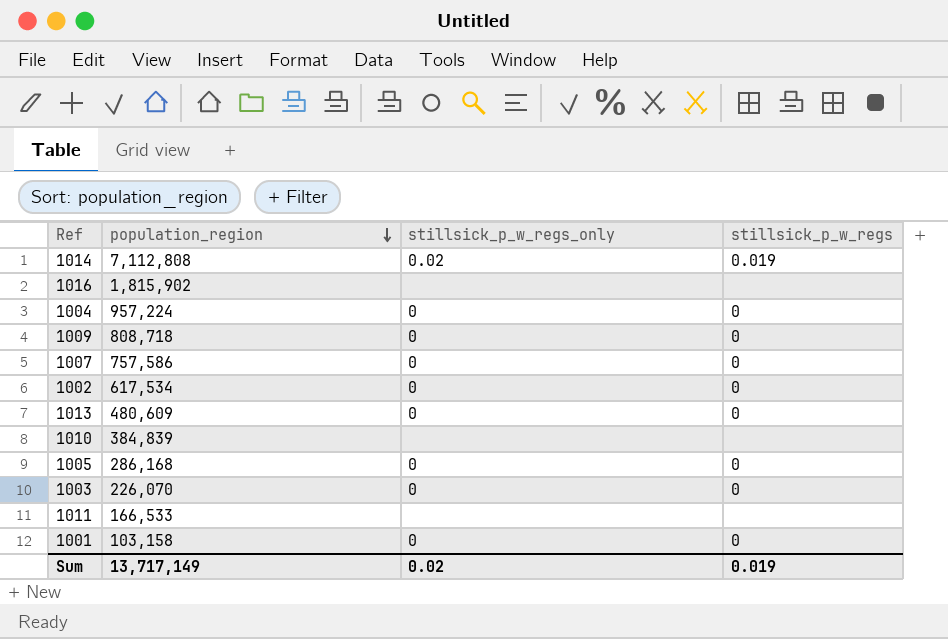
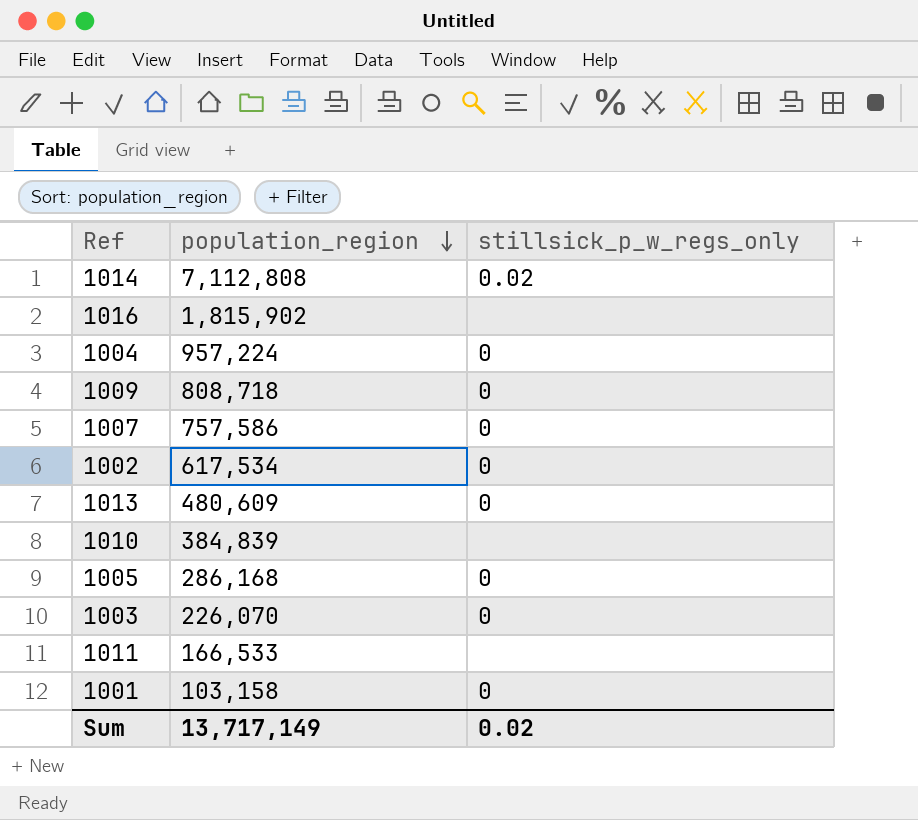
column stillsick_p_w_regs | position: 4 -> none

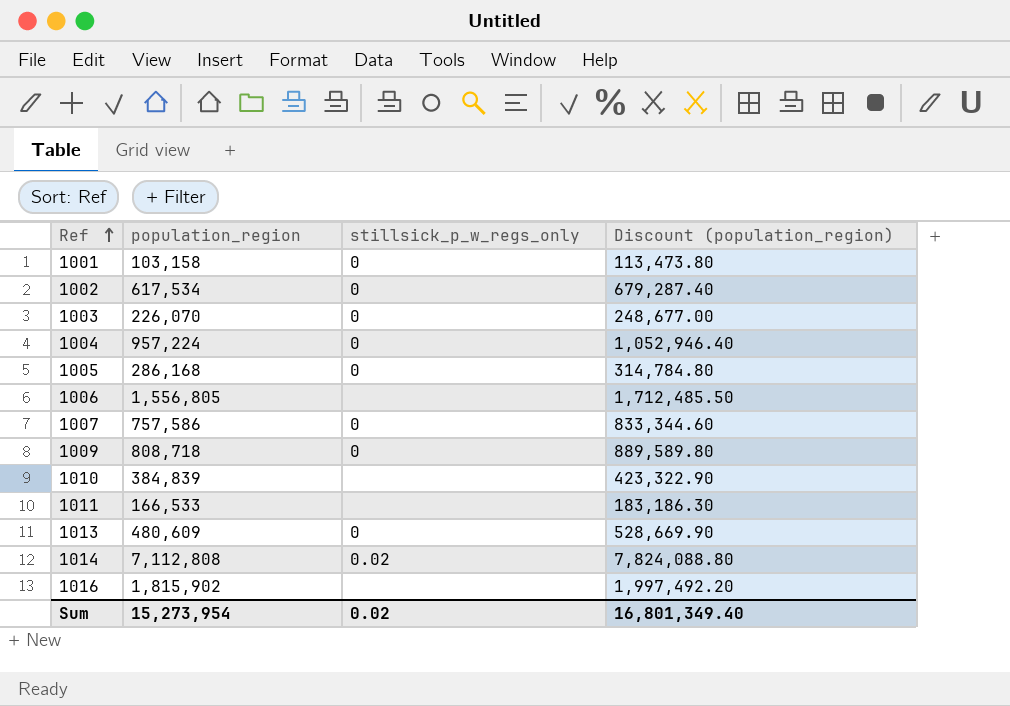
row order: population_region descending -> Ref ascending
column Discount (population_region) | formula: none -> [population_region] * 1.1
row 1006: none -> 1,556,805 | none | 1,712,485.50
Sum | population_region: 13,717,149 -> 15,273,954

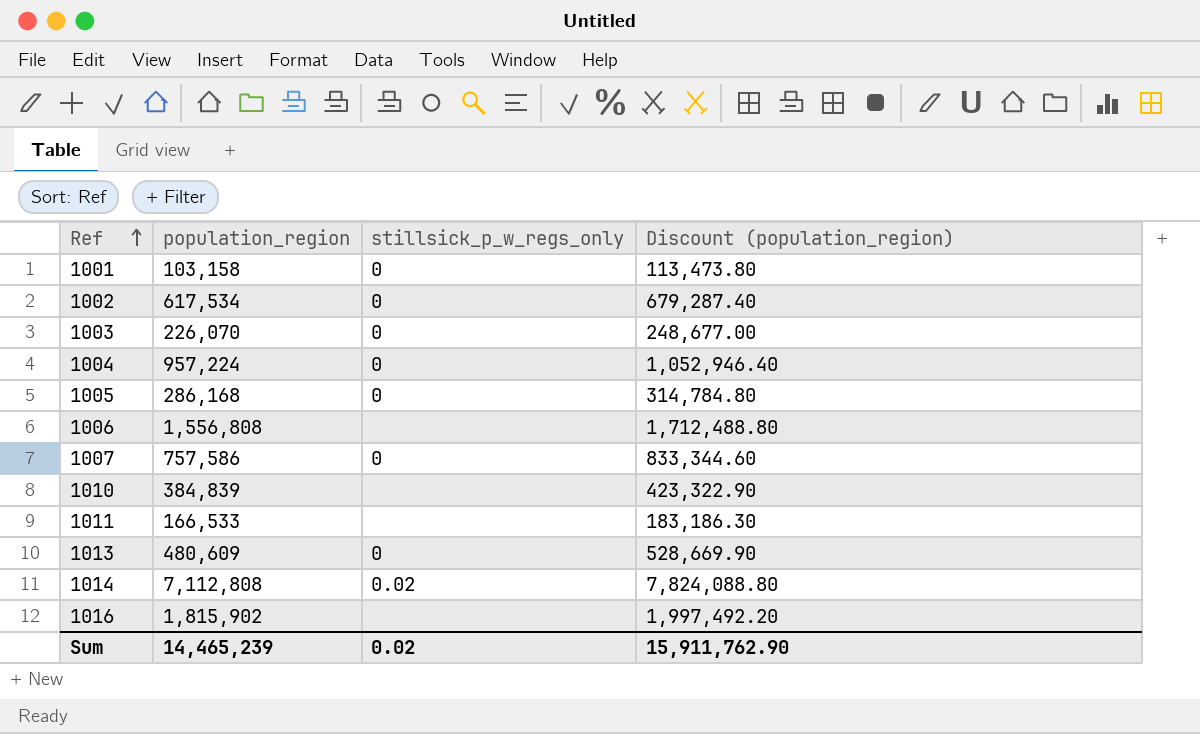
row 1009: 808,718 | 0 | 889,589.80 -> none
1006 | population_region: 1,556,805 -> 1,556,808
1006 | Discount (population_region): 1,712,485.50 -> 1,712,488.80
Sum | population_region: 15,273,954 -> 14,465,239
Sum | Discount (population_region): 16,801,349.40 -> 15,911,762.90

